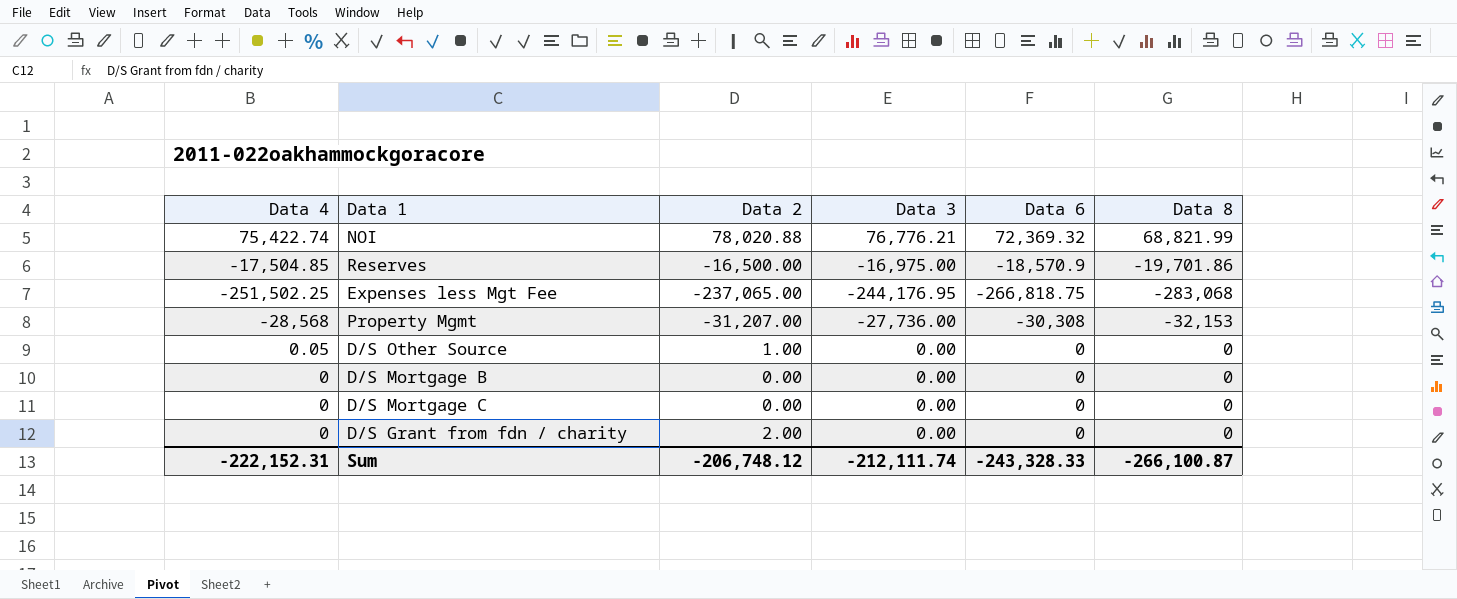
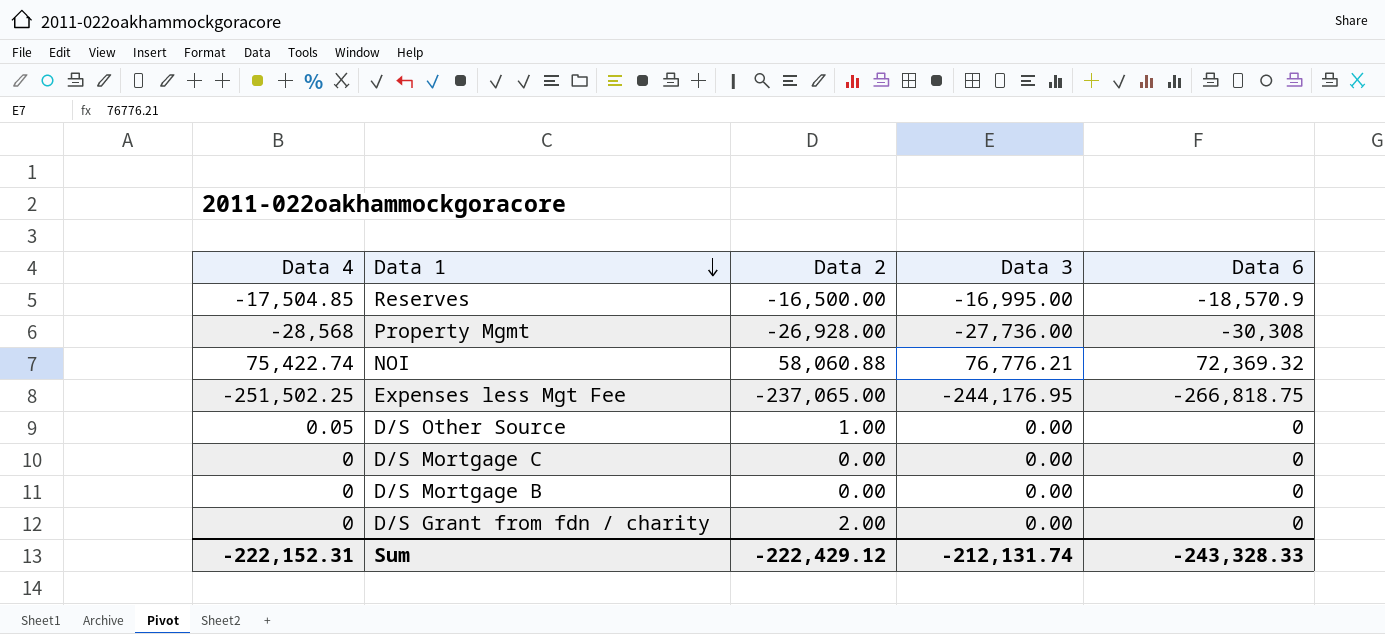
row order: none -> Data 1 descending
column Data 8 | position: 6 -> none
Reserves | Data 3: -16,975.00 -> -16,995.00
Property Mgmt | Data 2: -31,207.00 -> -26,928.00
NOI | Data 2: 78,020.88 -> 58,060.88
Sum | Data 2: -206,748.12 -> -222,429.12
Sum | Data 3: -212,111.74 -> -212,131.74

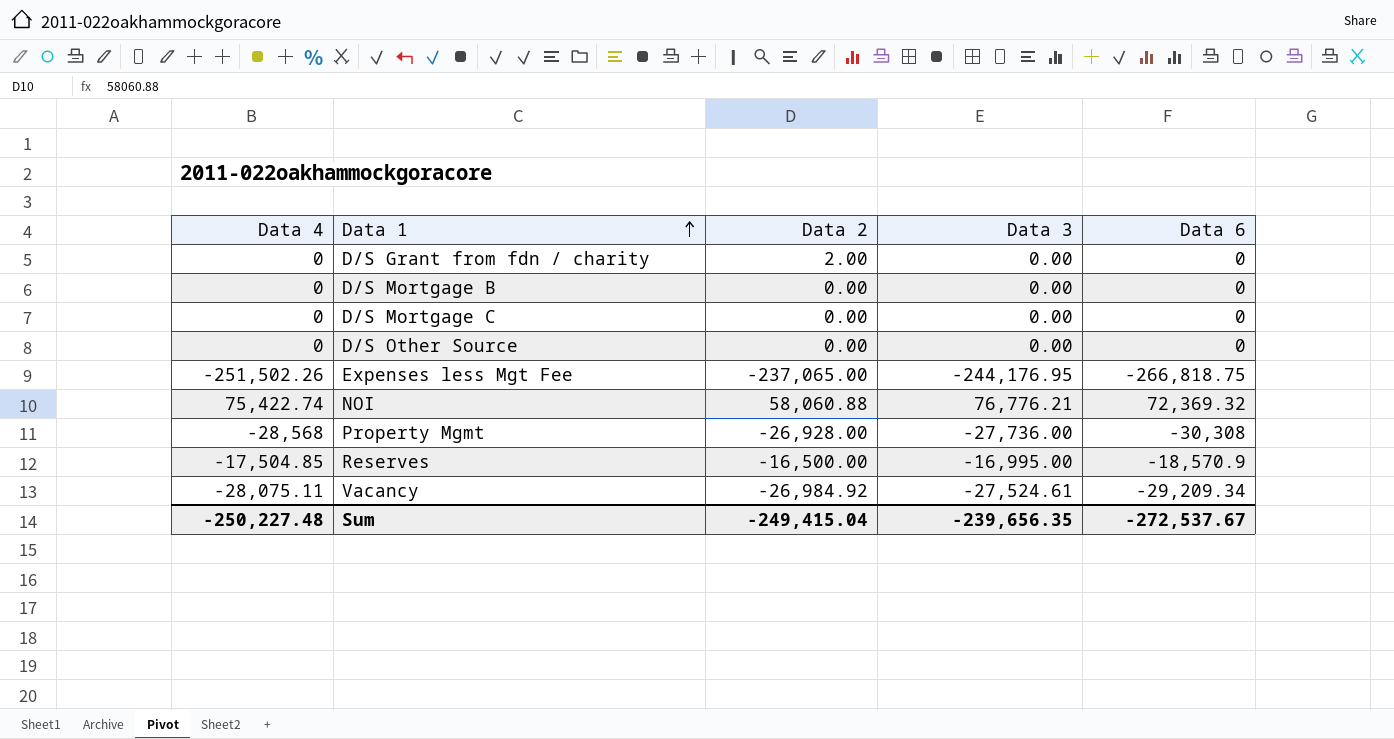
row order: Data 1 descending -> Data 1 ascending
D/S Other Source | Data 4: 0.05 -> 0
D/S Other Source | Data 2: 1.00 -> 0.00
Expenses less Mgt Fee | Data 4: -251,502.25 -> -251,502.26
row Vacancy: none -> -28,075.11 | -26,984.92 | -27,524.61 | -29,209.34
Sum | Data 4: -222,152.31 -> -250,227.48
Sum | Data 2: -222,429.12 -> -249,415.04
Sum | Data 3: -212,131.74 -> -239,656.35
Sum | Data 6: -243,328.33 -> -272,537.67

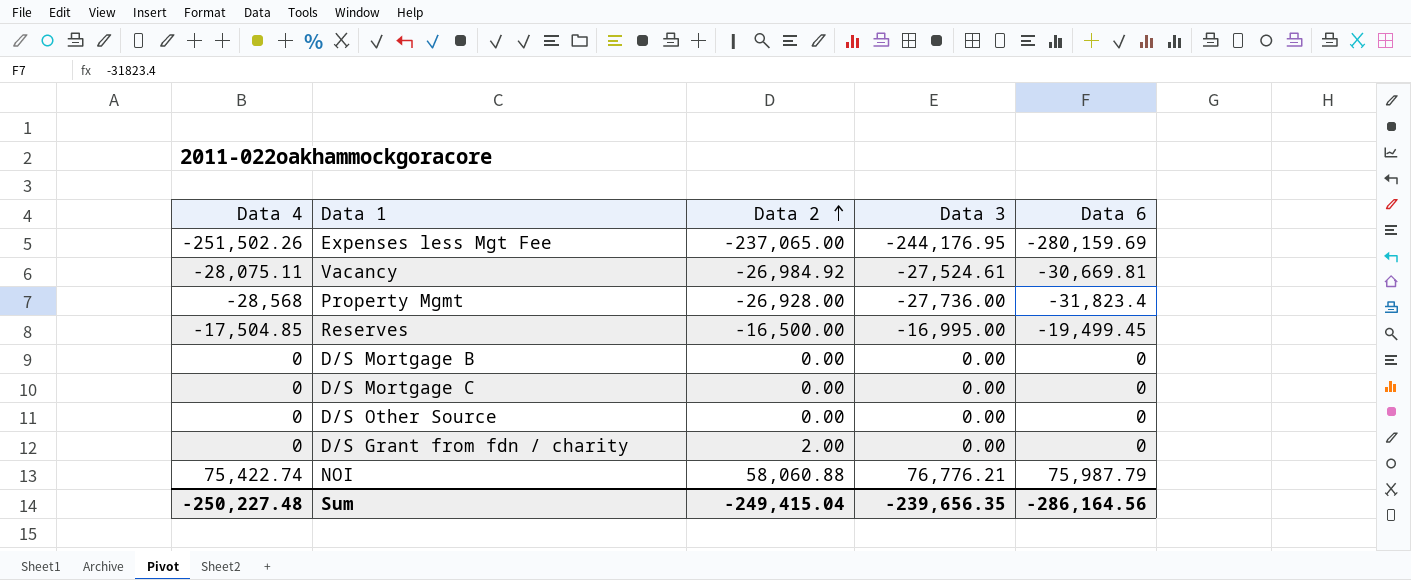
row order: Data 1 ascending -> Data 2 ascending
Expenses less Mgt Fee | Data 6: -266,818.75 -> -280,159.69
Vacancy | Data 6: -29,209.34 -> -30,669.81
Property Mgmt | Data 6: -30,308 -> -31,823.4
Reserves | Data 6: -18,570.9 -> -19,499.45
NOI | Data 6: 72,369.32 -> 75,987.79
Sum | Data 6: -272,537.67 -> -286,164.56

